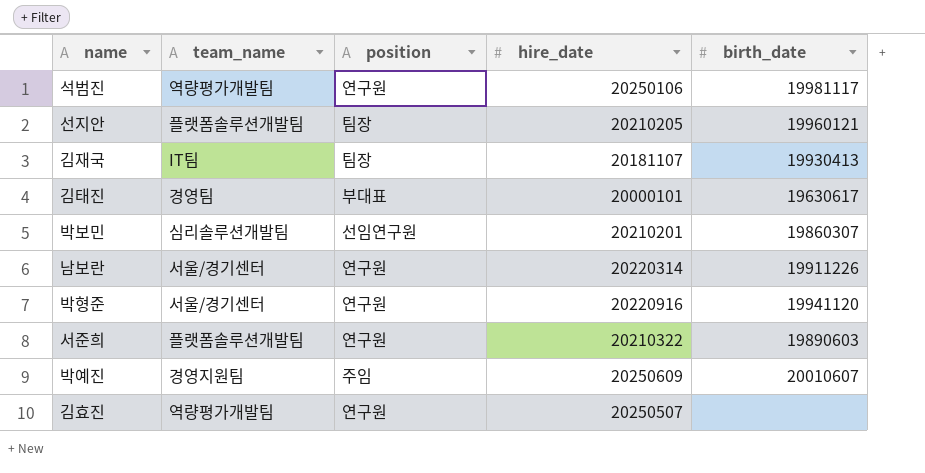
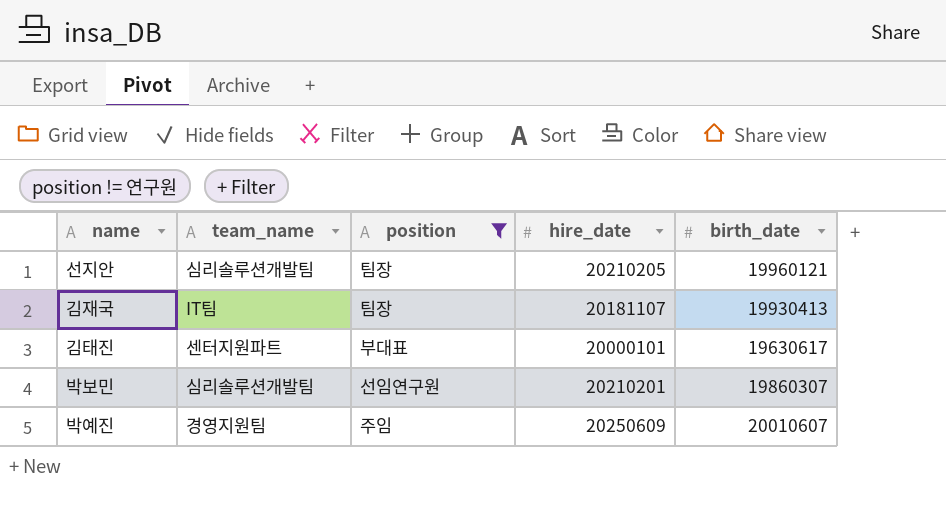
filter: none -> position != 연구원
선지안 | team_name: 플랫폼솔루션개발팀 -> 심리솔루션개발팀
김태진 | team_name: 경영팀 -> 센터지원파트

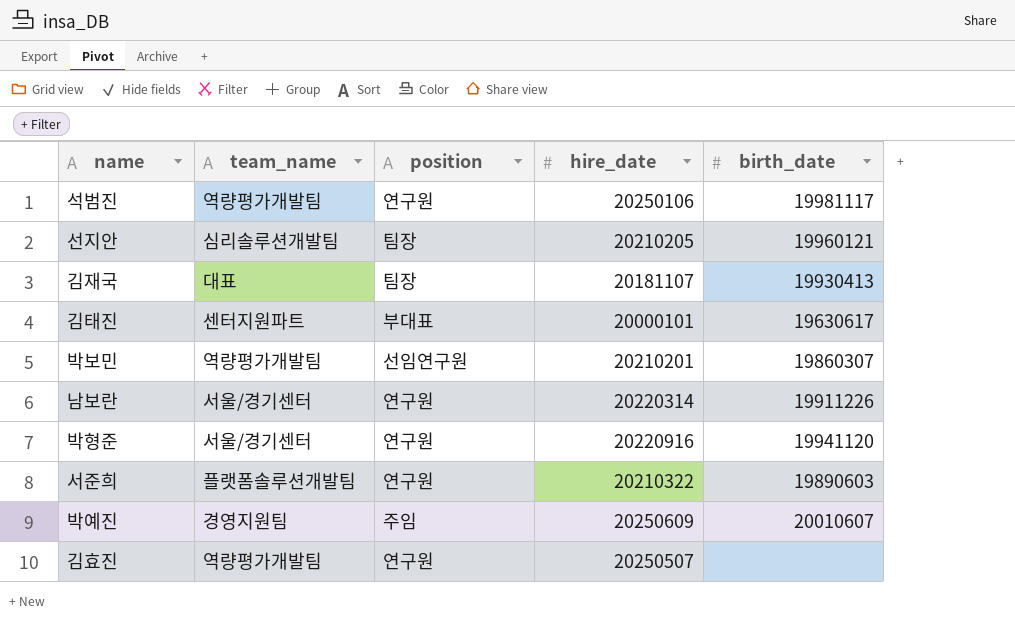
filter: position != 연구원 -> none
김재국 | team_name: IT팀 -> 대표
박보민 | team_name: 심리솔루션개발팀 -> 역량평가개발팀

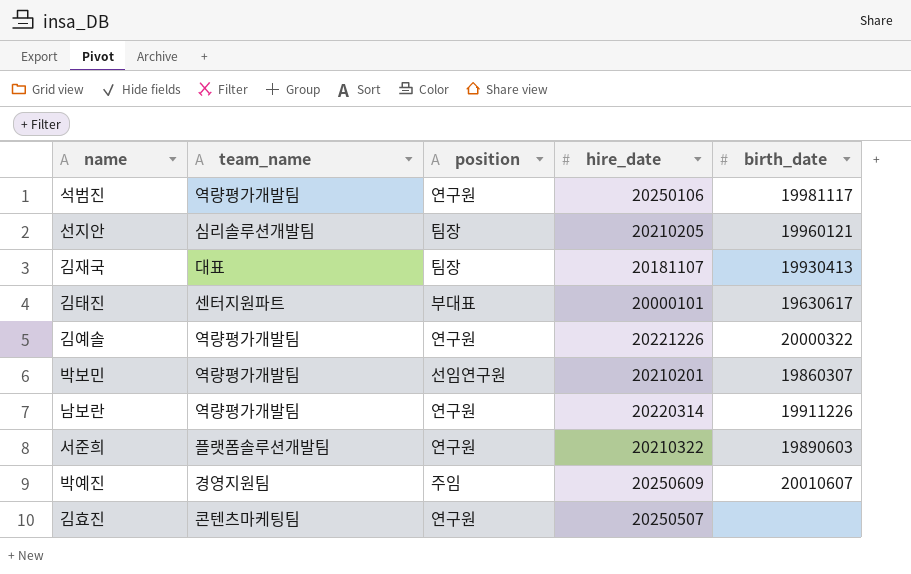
row 박형준: 서울/경기센터 | 연구원 | 20220916 | 19941120 -> none
row 김예솔: none -> 역량평가개발팀 | 연구원 | 20221226 | 20000322
남보란 | team_name: 서울/경기센터 -> 역량평가개발팀
김효진 | team_name: 역량평가개발팀 -> 콘텐츠마케팅팀

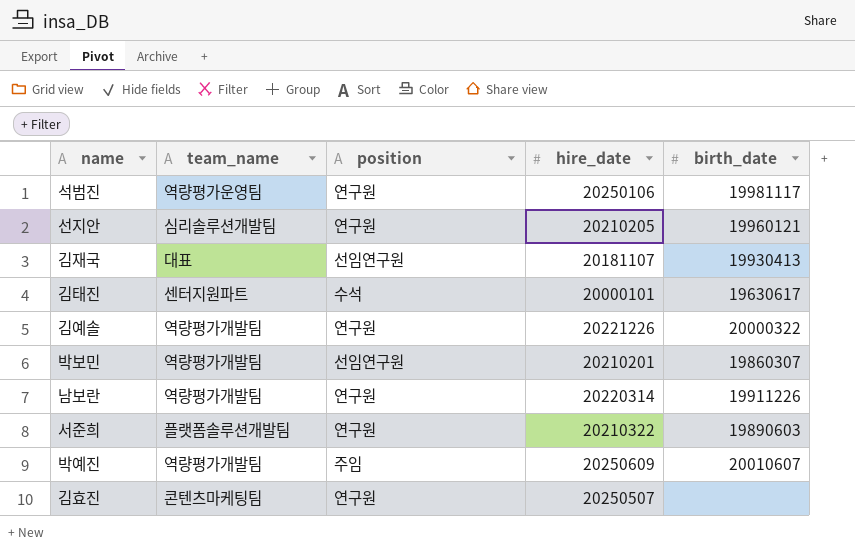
석범진 | team_name: 역량평가개발팀 -> 역량평가운영팀
선지안 | position: 팀장 -> 연구원
김재국 | position: 팀장 -> 선임연구원
김태진 | position: 부대표 -> 수석
박예진 | team_name: 경영지원팀 -> 역량평가개발팀

